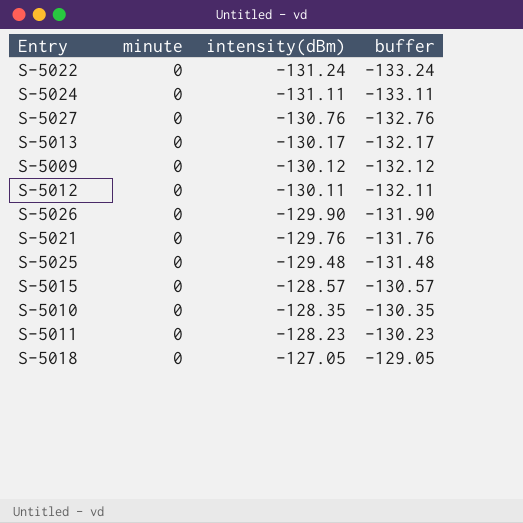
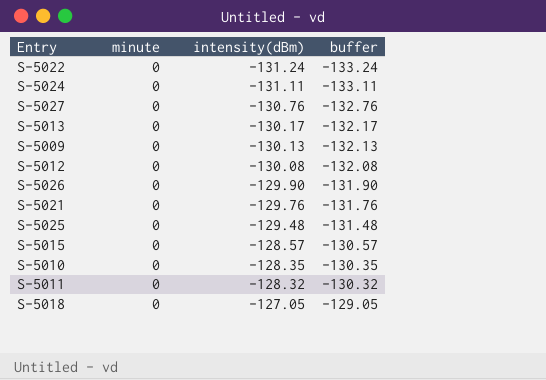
S-5009 | intensity(dBm): -130.12 -> -130.13
S-5009 | buffer: -132.12 -> -132.13
S-5012 | intensity(dBm): -130.11 -> -130.08
S-5012 | buffer: -132.11 -> -132.08
S-5011 | intensity(dBm): -128.23 -> -128.32
S-5011 | buffer: -130.23 -> -130.32

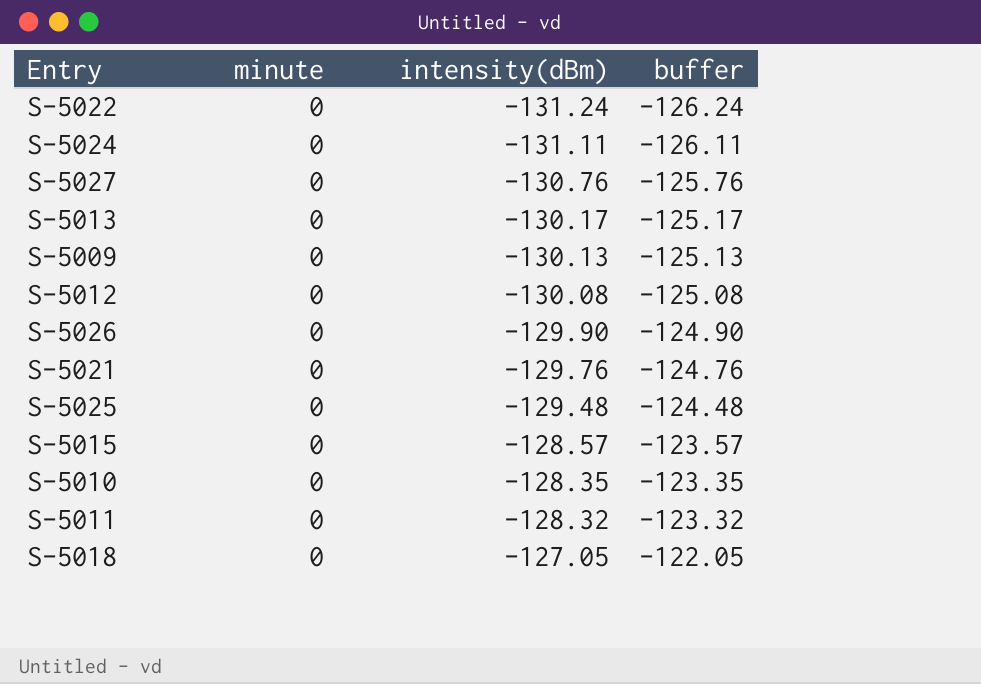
column buffer | formula: [intensity(dBm)] - 2 -> [intensity(dBm)] + 5

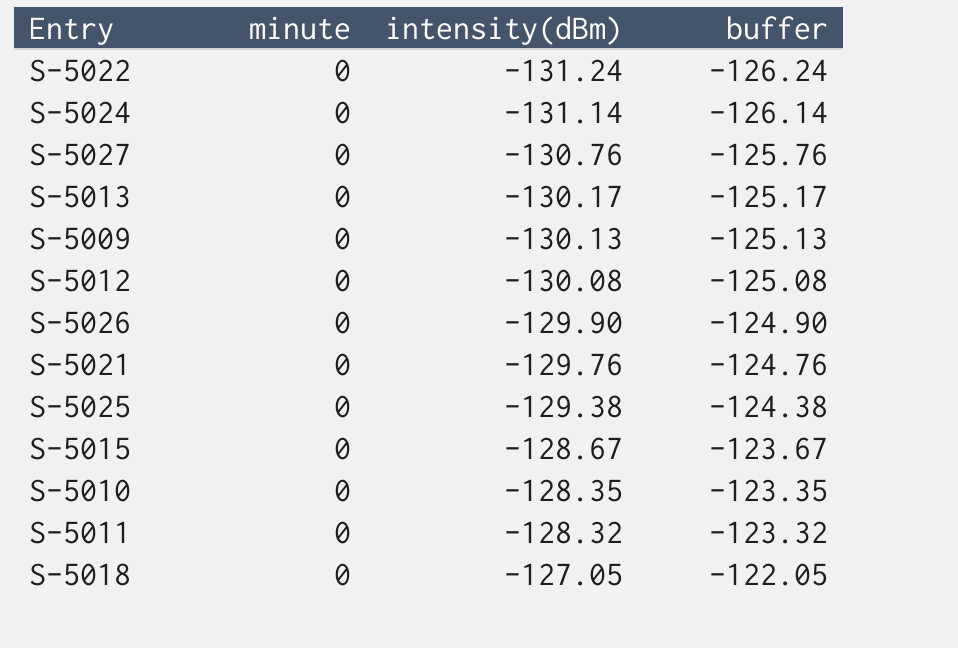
S-5024 | intensity(dBm): -131.11 -> -131.14
S-5024 | buffer: -126.11 -> -126.14
S-5025 | intensity(dBm): -129.48 -> -129.38
S-5025 | buffer: -124.48 -> -124.38
S-5015 | intensity(dBm): -128.57 -> -128.67
S-5015 | buffer: -123.57 -> -123.67

